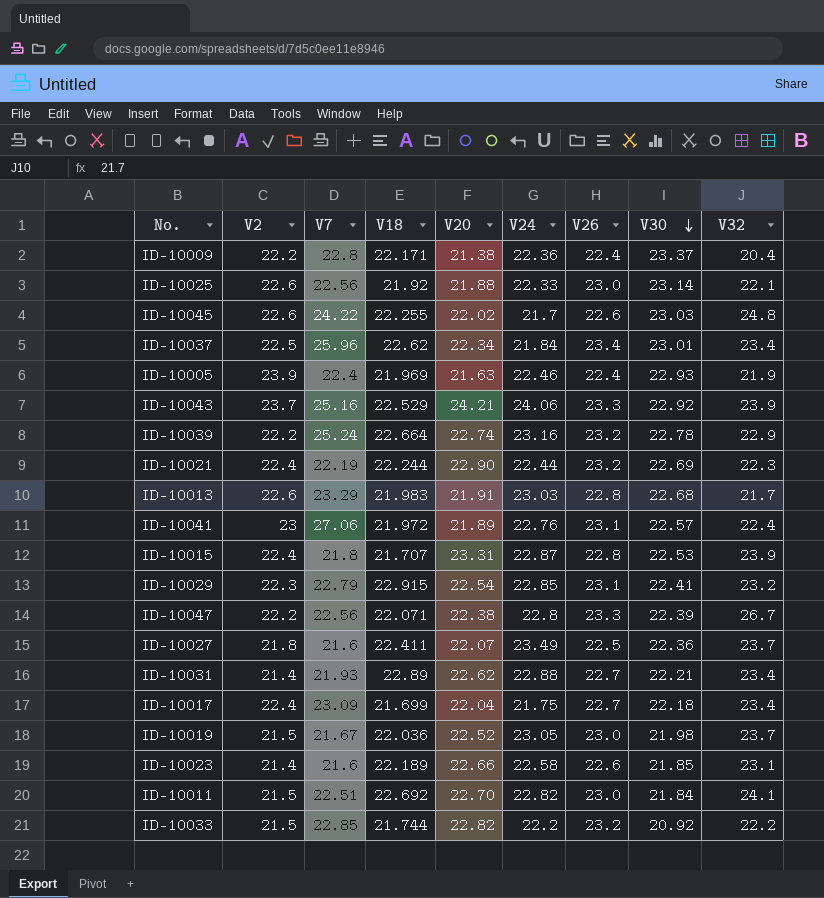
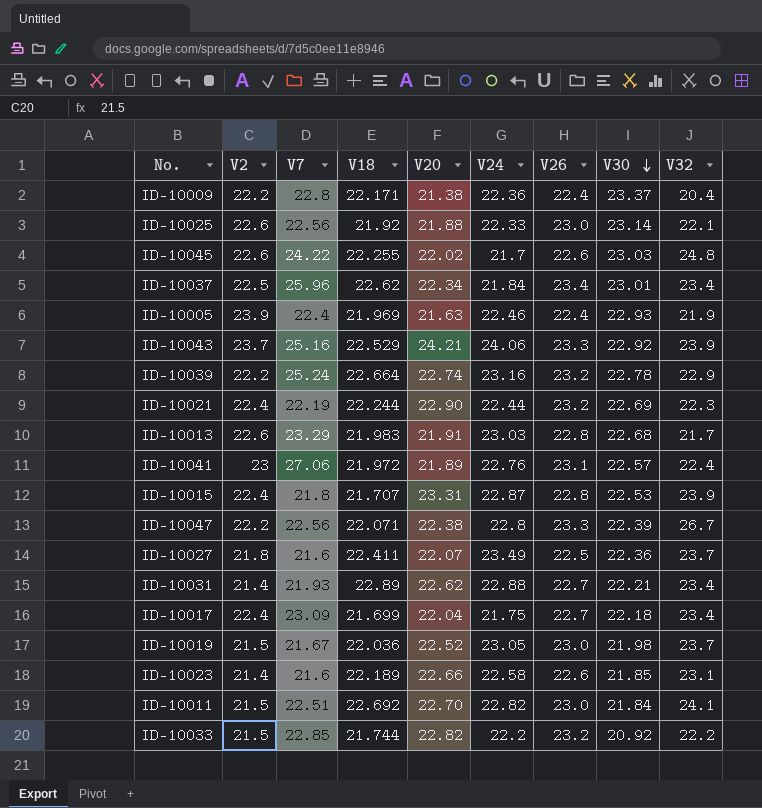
row ID-10029: 22.3 | 22.79 | 22.915 | 22.54 | 22.85 | 23.1 | 22.41 | 23.2 -> none

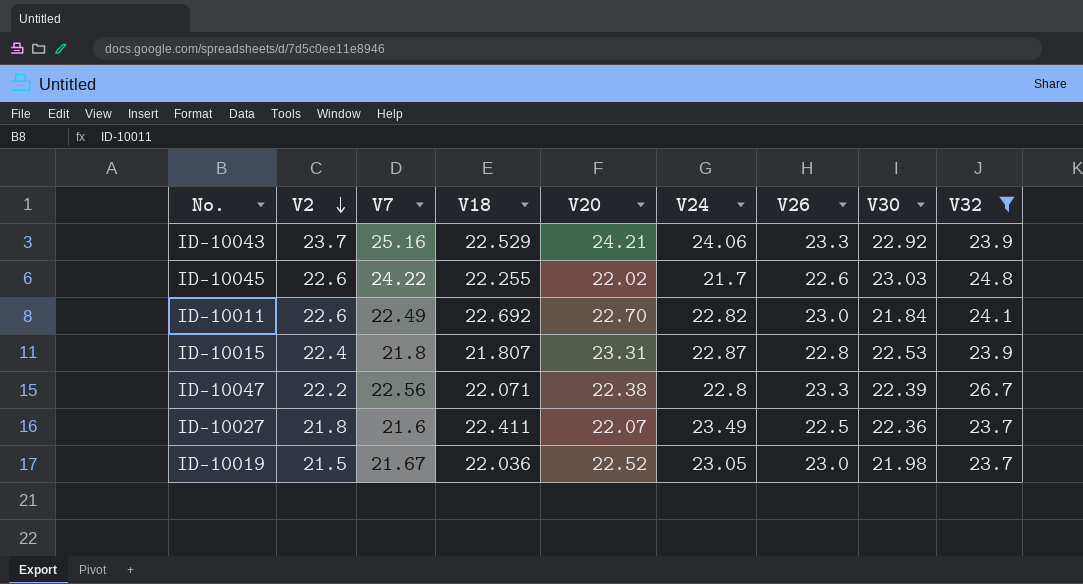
filter: none -> V32 >= 23.7
row order: V30 descending -> V2 descending
ID-10011 | V2: 21.5 -> 22.6
ID-10011 | V7: 22.51 -> 22.49
ID-10015 | V18: 21.707 -> 21.807

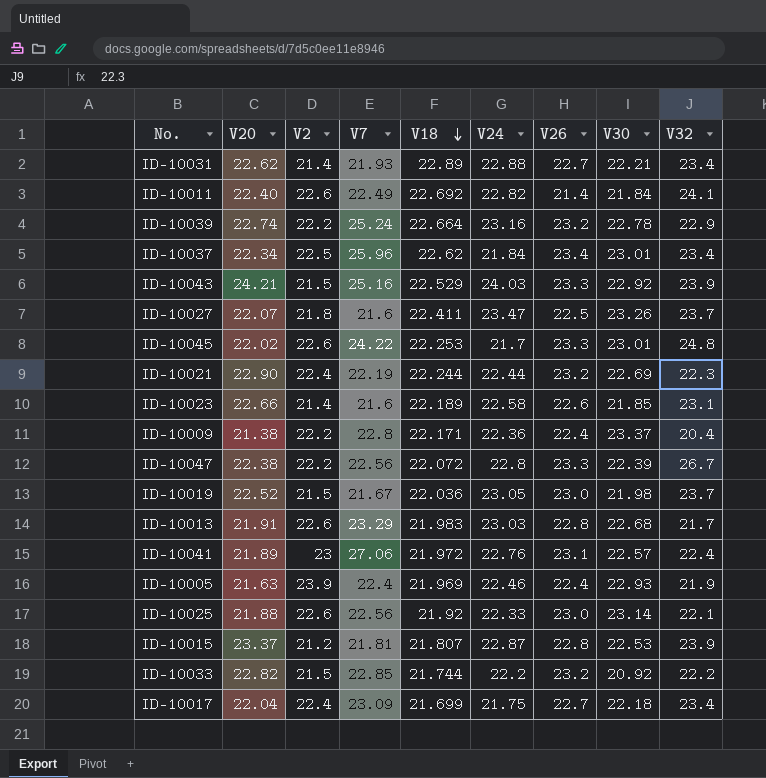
filter: V32 >= 23.7 -> none
row order: V2 descending -> V18 descending
column V20 | position: 5 -> 2
ID-10011 | V20: 22.70 -> 22.40
ID-10011 | V26: 23.0 -> 21.4
ID-10043 | V2: 23.7 -> 21.5
ID-10043 | V24: 24.06 -> 24.03
ID-10027 | V24: 23.49 -> 23.47
ID-10027 | V30: 22.36 -> 23.26
ID-10045 | V18: 22.255 -> 22.253
ID-10045 | V26: 22.6 -> 23.3
ID-10045 | V30: 23.03 -> 23.01
ID-10047 | V18: 22.071 -> 22.072
ID-10015 | V20: 23.31 -> 23.37
ID-10015 | V2: 22.4 -> 21.2
ID-10015 | V7: 21.8 -> 21.81

